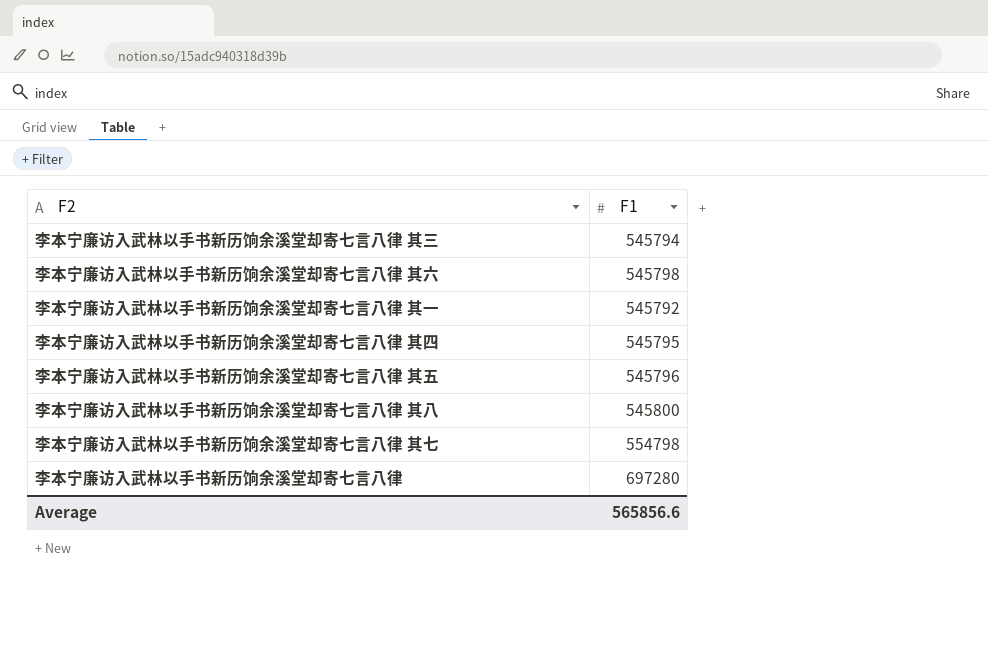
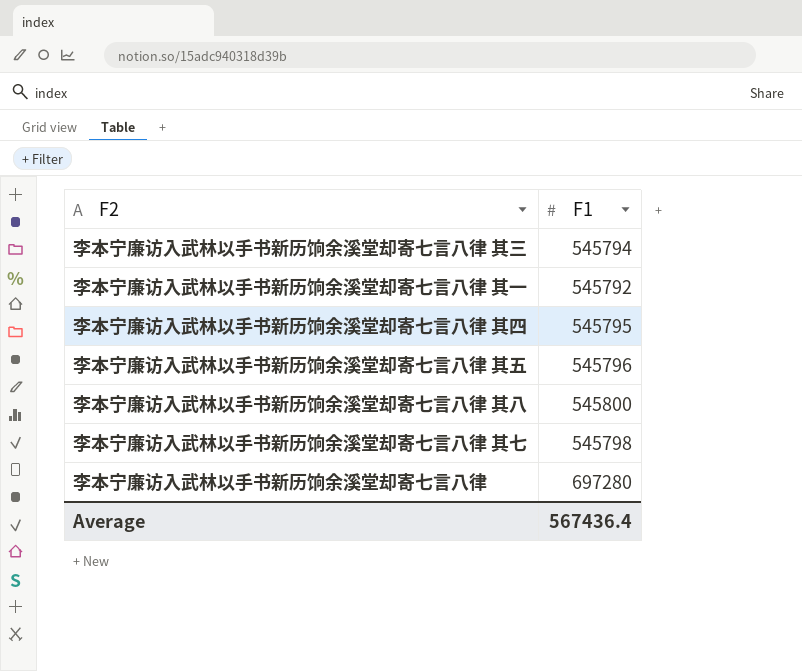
row 李本宁廉访入武林以手书新历饷余溪堂却寄七言八律 其六: 545798 -> none
李本宁廉访入武林以手书新历饷余溪堂却寄七言八律 其七 | F1: 554798 -> 545798
Average | F1: 565856.6 -> 567436.4

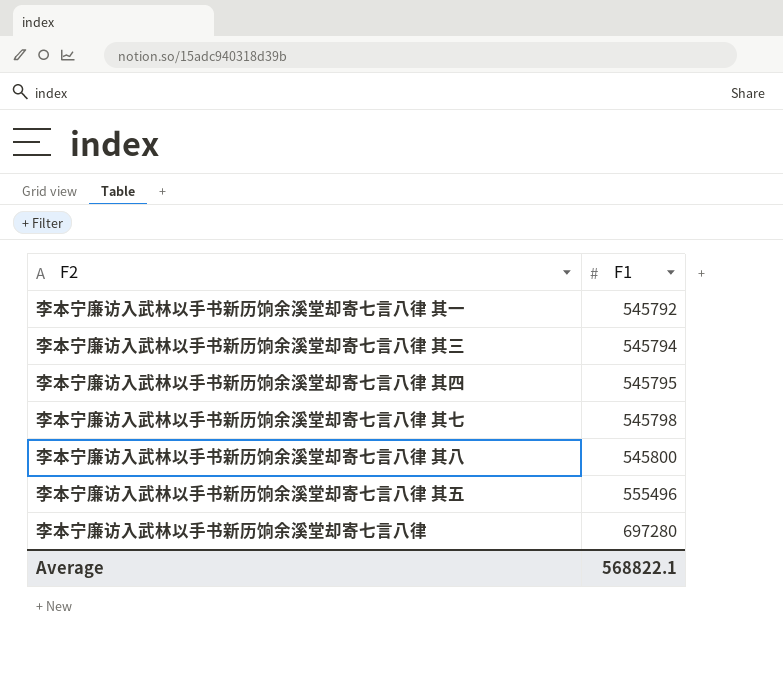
row order: none -> F1 ascending
李本宁廉访入武林以手书新历饷余溪堂却寄七言八律 其五 | F1: 545796 -> 555496
Average | F1: 567436.4 -> 568822.1

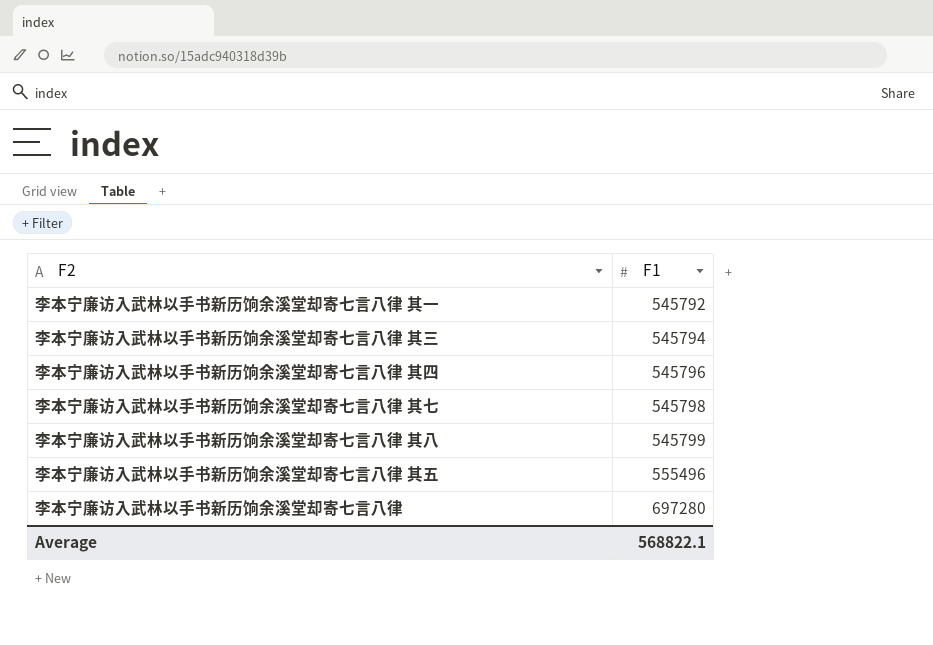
李本宁廉访入武林以手书新历饷余溪堂却寄七言八律 其四 | F1: 545795 -> 545796
李本宁廉访入武林以手书新历饷余溪堂却寄七言八律 其八 | F1: 545800 -> 545799

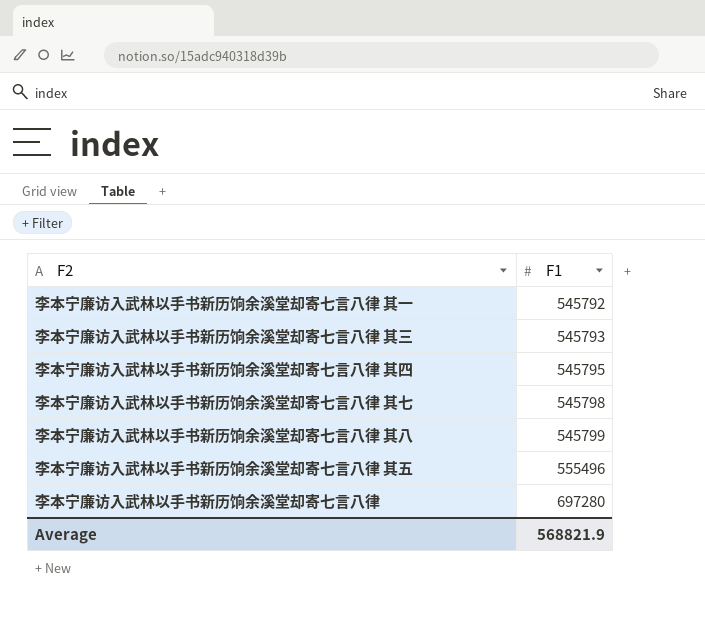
李本宁廉访入武林以手书新历饷余溪堂却寄七言八律 其三 | F1: 545794 -> 545793
李本宁廉访入武林以手书新历饷余溪堂却寄七言八律 其四 | F1: 545796 -> 545795
Average | F1: 568822.1 -> 568821.9

